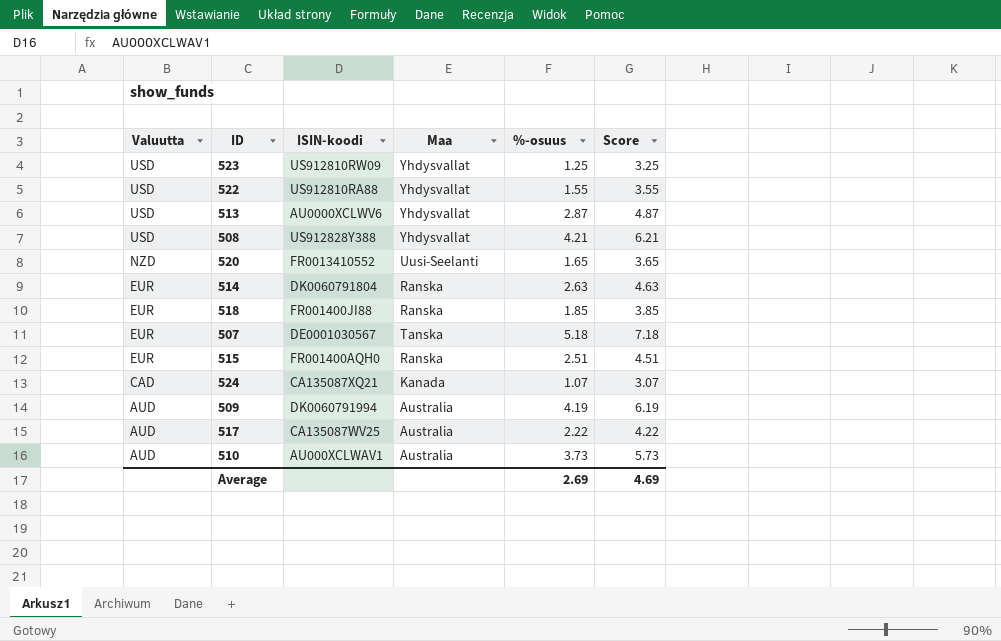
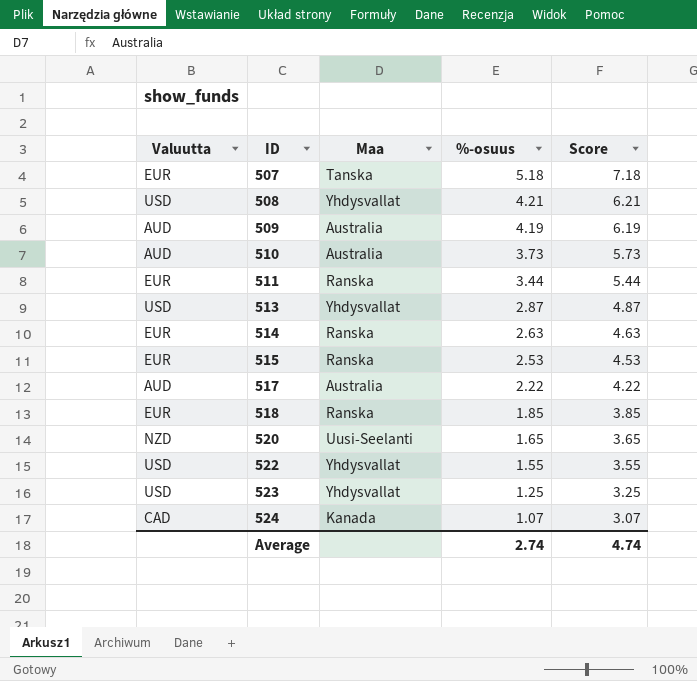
row order: Valuutta descending -> ID ascending
column ISIN-koodi | position: 3 -> none
row 511: none -> EUR | Ranska | 3.44 | 5.44
515 | %-osuus: 2.51 -> 2.53
515 | Score: 4.51 -> 4.53
Average | %-osuus: 2.69 -> 2.74
Average | Score: 4.69 -> 4.74

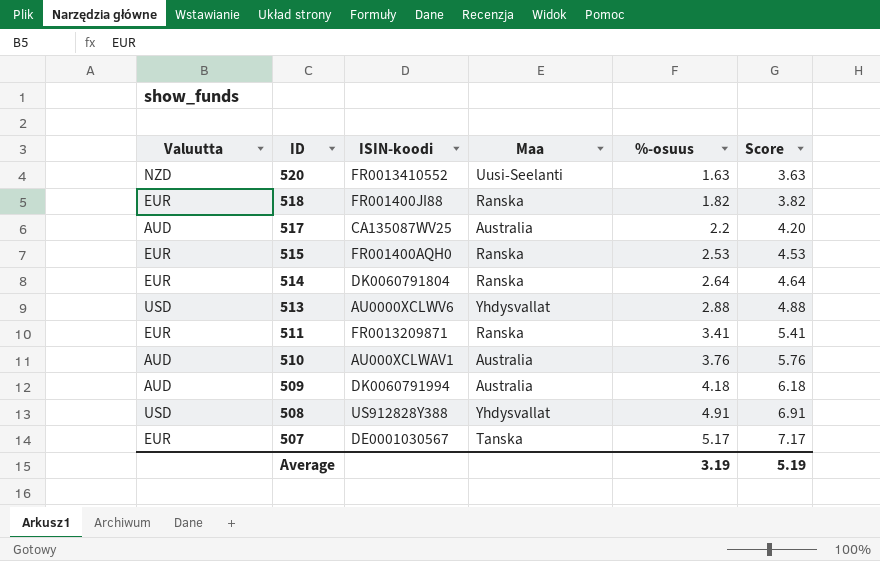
row order: ID ascending -> ID descending
column ISIN-koodi | position: none -> 3
row 522: USD | Yhdysvallat | 1.55 | 3.55 -> none
row 523: USD | Yhdysvallat | 1.25 | 3.25 -> none
row 524: CAD | Kanada | 1.07 | 3.07 -> none
520 | %-osuus: 1.65 -> 1.63
520 | Score: 3.65 -> 3.63
518 | %-osuus: 1.85 -> 1.82
518 | Score: 3.85 -> 3.82
517 | %-osuus: 2.22 -> 2.2
517 | Score: 4.22 -> 4.20
514 | %-osuus: 2.63 -> 2.64
514 | Score: 4.63 -> 4.64
513 | %-osuus: 2.87 -> 2.88
513 | Score: 4.87 -> 4.88
511 | %-osuus: 3.44 -> 3.41
511 | Score: 5.44 -> 5.41
510 | %-osuus: 3.73 -> 3.76
510 | Score: 5.73 -> 5.76
509 | %-osuus: 4.19 -> 4.18
509 | Score: 6.19 -> 6.18
508 | %-osuus: 4.21 -> 4.91
508 | Score: 6.21 -> 6.91
507 | %-osuus: 5.18 -> 5.17
507 | Score: 7.18 -> 7.17
Average | %-osuus: 2.74 -> 3.19
Average | Score: 4.74 -> 5.19

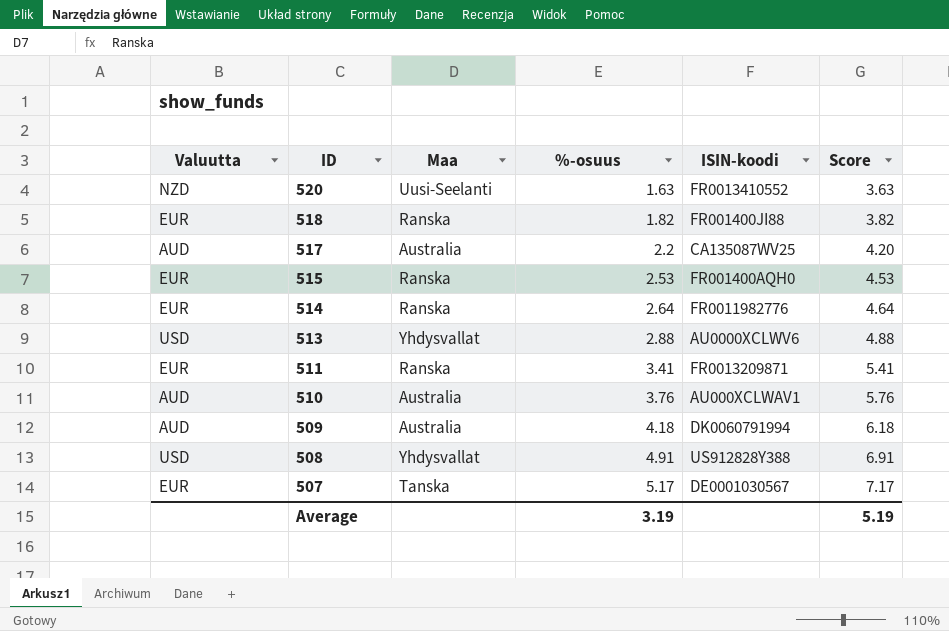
column ISIN-koodi | position: 3 -> 5
514 | ISIN-koodi: DK0060791804 -> FR0011982776

